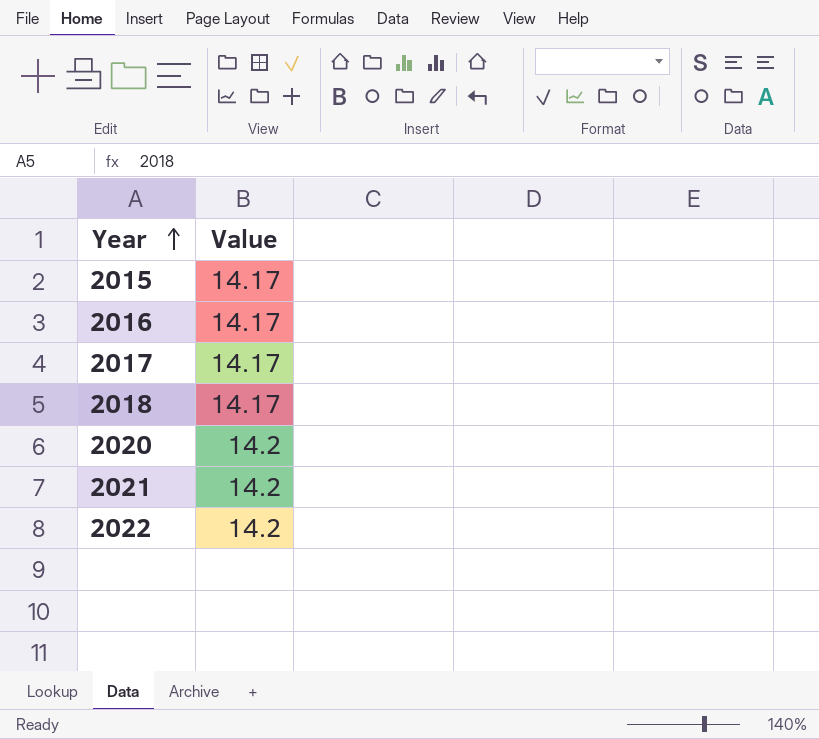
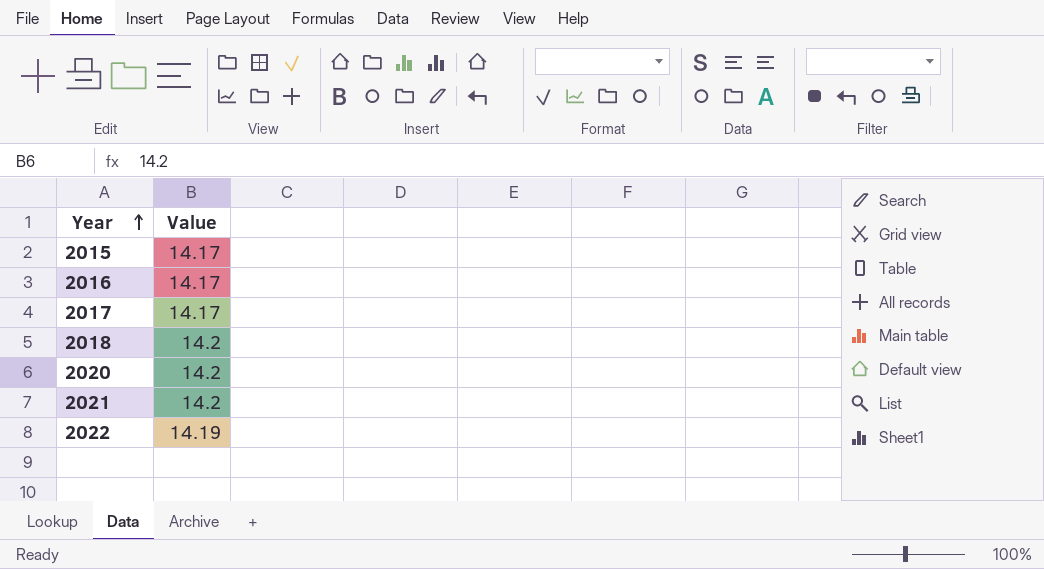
2018 | Value: 14.17 -> 14.2
2022 | Value: 14.2 -> 14.19

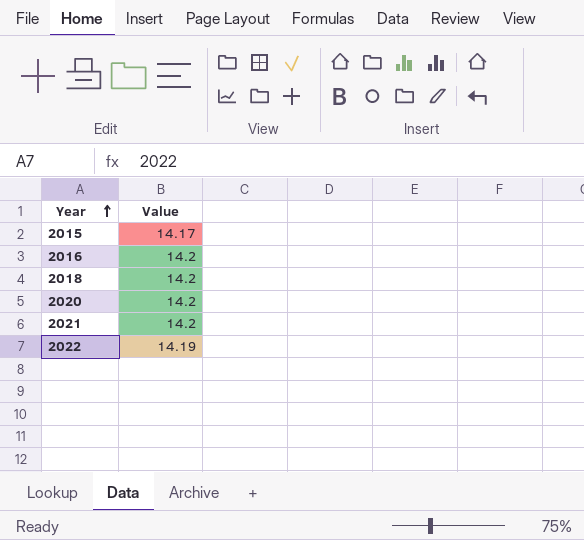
row 2017: 14.17 -> none
2016 | Value: 14.17 -> 14.2

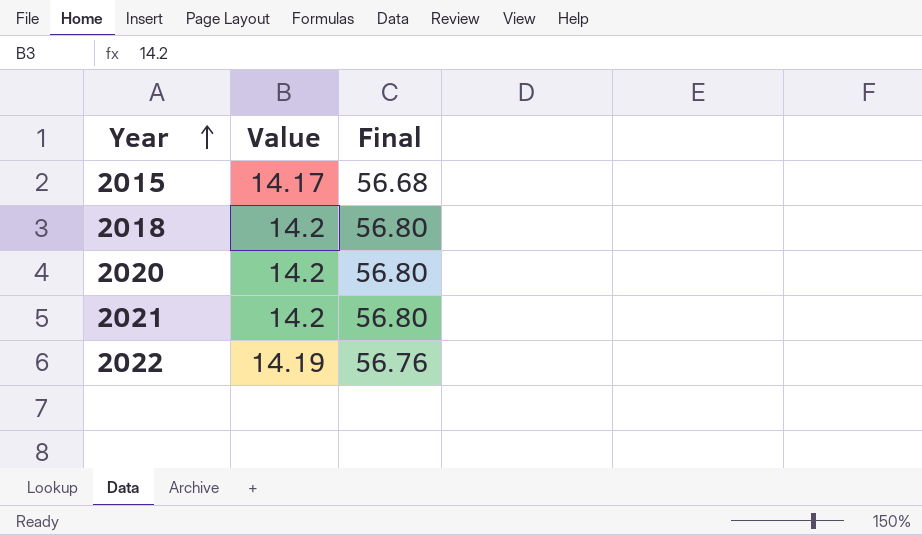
column Final | formula: none -> [Value] * 4
row 2016: 14.2 -> none

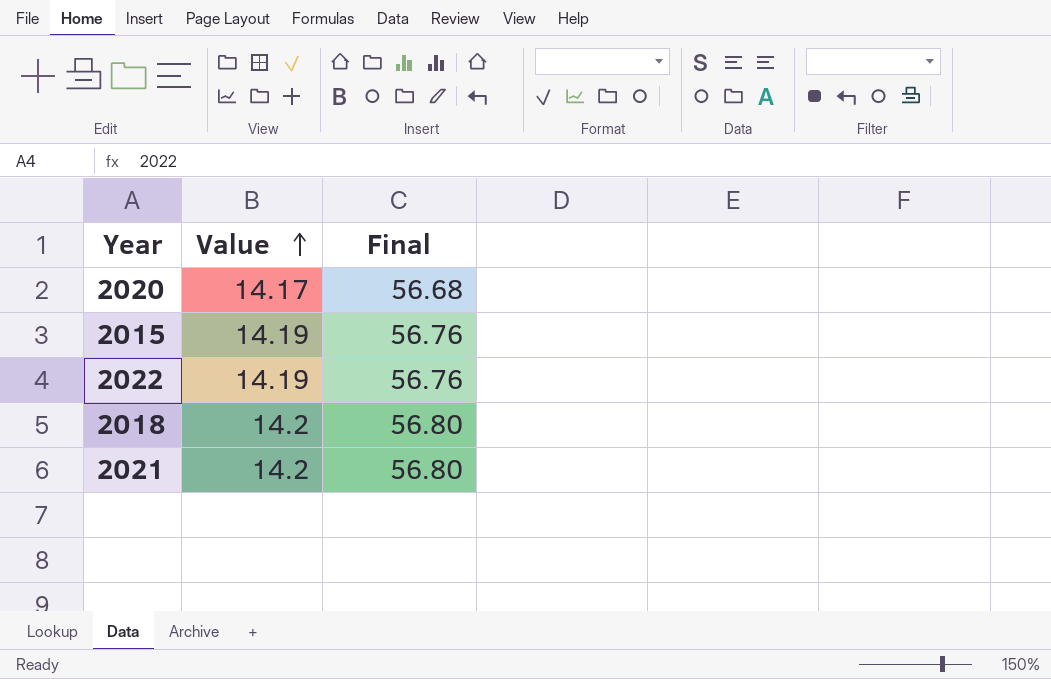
row order: Year ascending -> Value ascending
2020 | Value: 14.2 -> 14.17
2020 | Final: 56.80 -> 56.68
2015 | Value: 14.17 -> 14.19
2015 | Final: 56.68 -> 56.76

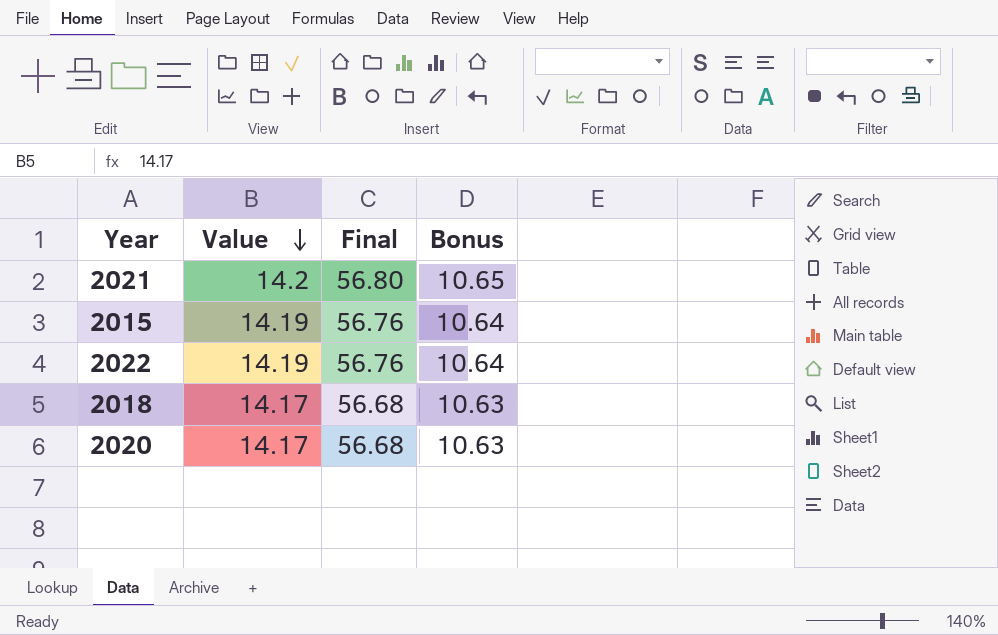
row order: Value ascending -> Value descending
column Bonus | formula: none -> [Value] * 0.75
2018 | Value: 14.2 -> 14.17
2018 | Final: 56.80 -> 56.68

